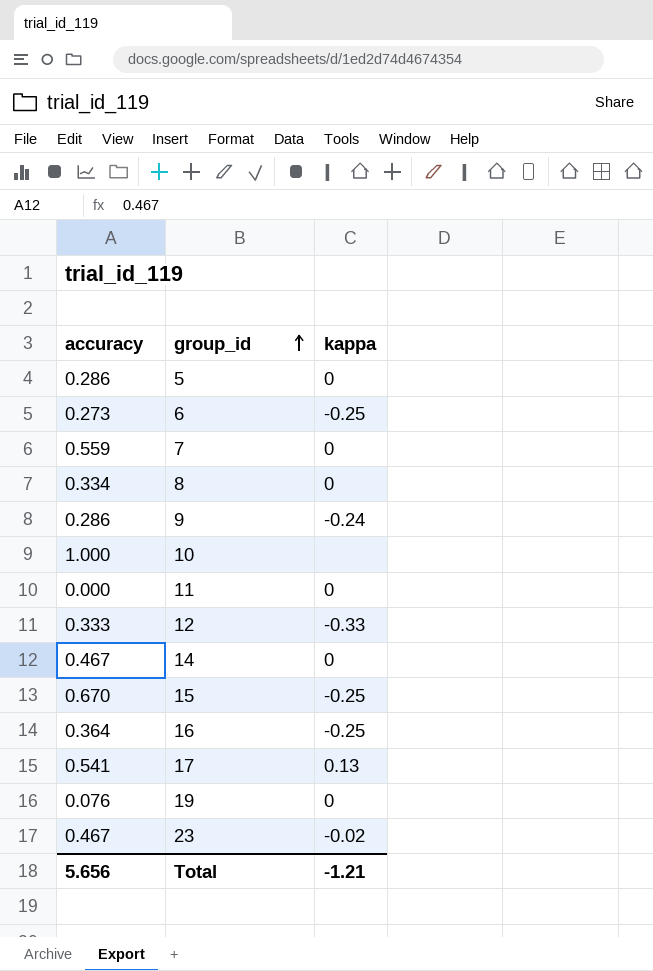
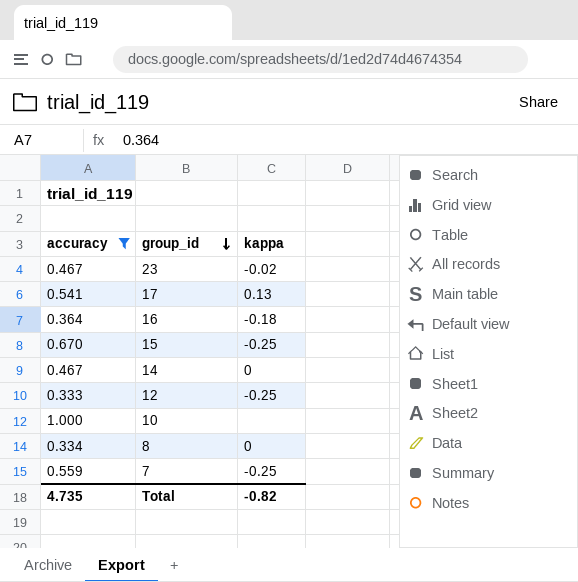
filter: none -> accuracy >= 0.333
row order: group_id ascending -> group_id descending
16 | kappa: -0.25 -> -0.18
12 | kappa: -0.33 -> -0.25
7 | kappa: 0 -> -0.25
Total | accuracy: 5.656 -> 4.735
Total | kappa: -1.21 -> -0.82

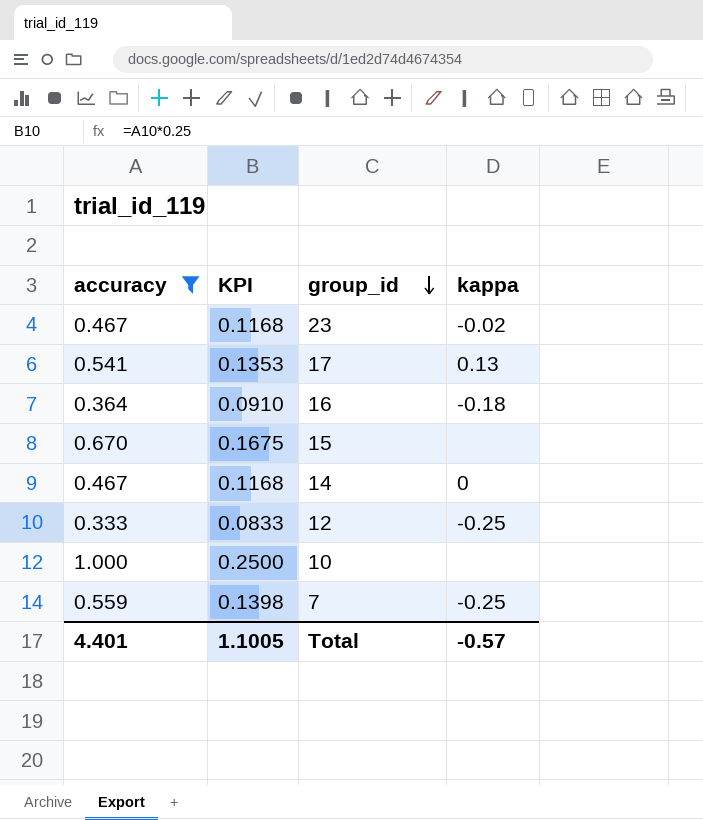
column KPI | formula: none -> [accuracy] * 0.25
row 8: 0.334 | 0 -> none
15 | kappa: -0.25 -> none
Total | accuracy: 4.735 -> 4.401
Total | kappa: -0.82 -> -0.57

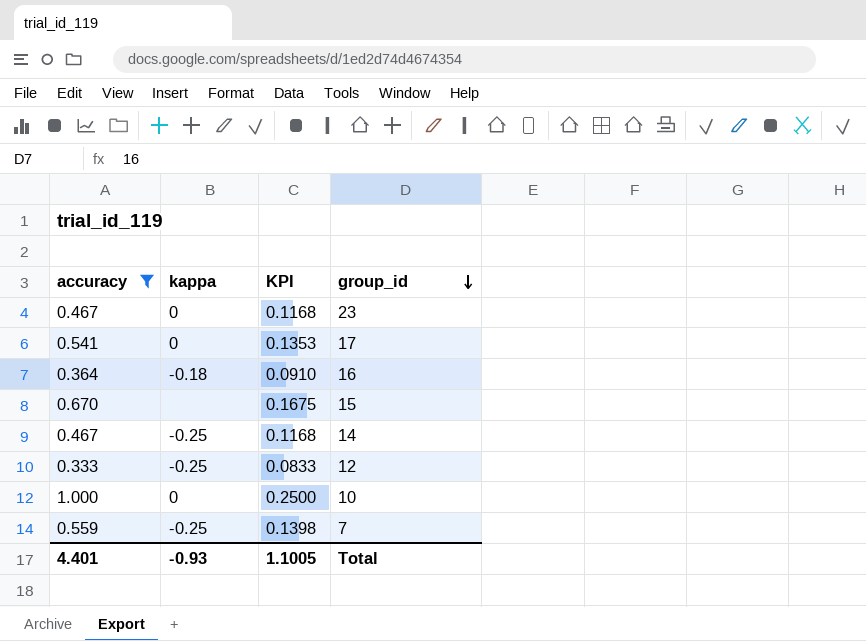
column kappa | position: 4 -> 2
23 | kappa: -0.02 -> 0
17 | kappa: 0.13 -> 0
14 | kappa: 0 -> -0.25
10 | kappa: none -> 0
Total | kappa: -0.57 -> -0.93

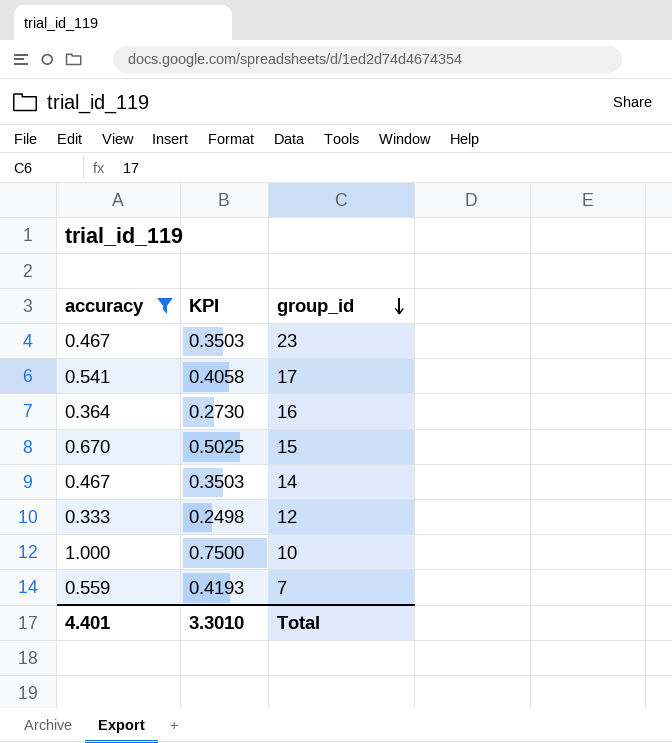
column kappa | position: 2 -> none
column KPI | formula: [accuracy] * 0.25 -> [accuracy] * 0.75
Total | KPI: 1.1005 -> 3.3010

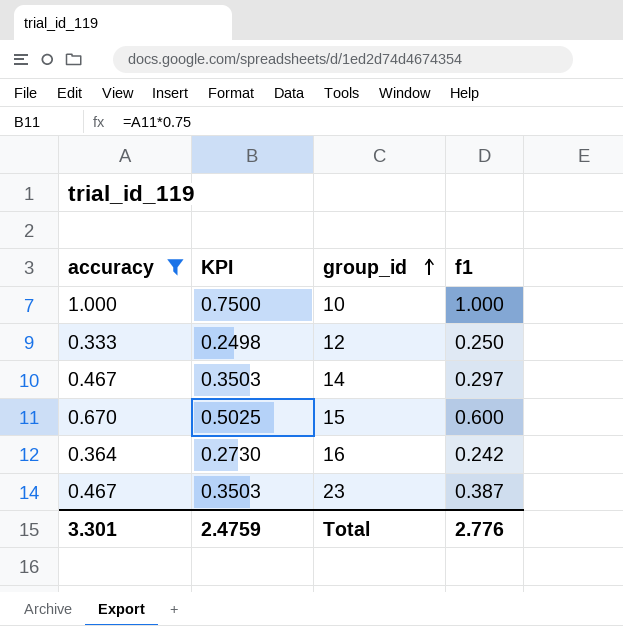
row order: group_id descending -> group_id ascending
column f1 | position: none -> 4
row 17: 0.541 | 0.4058 -> none
row 7: 0.559 | 0.4193 -> none
Total | accuracy: 4.401 -> 3.301
Total | KPI: 3.3010 -> 2.4759

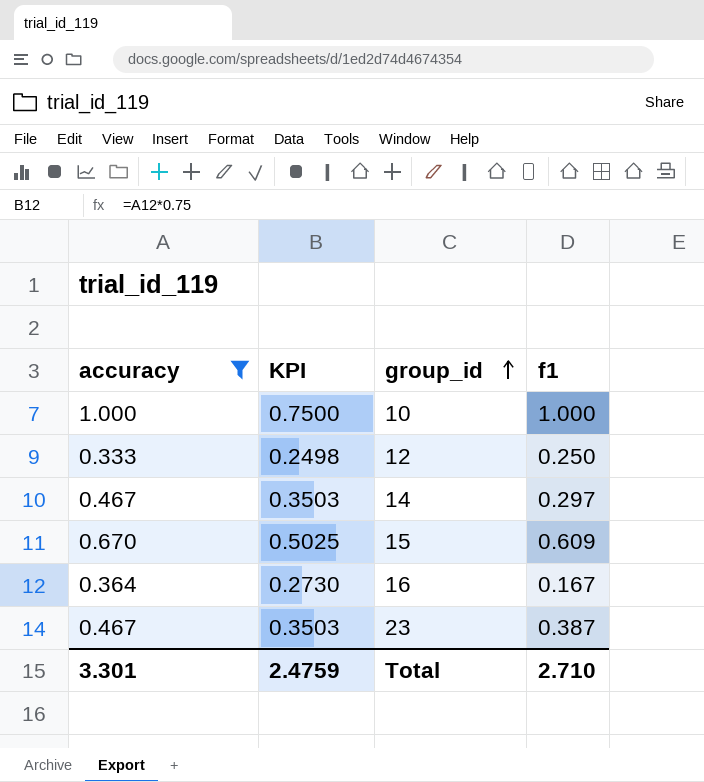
15 | f1: 0.600 -> 0.609
16 | f1: 0.242 -> 0.167
Total | f1: 2.776 -> 2.710

